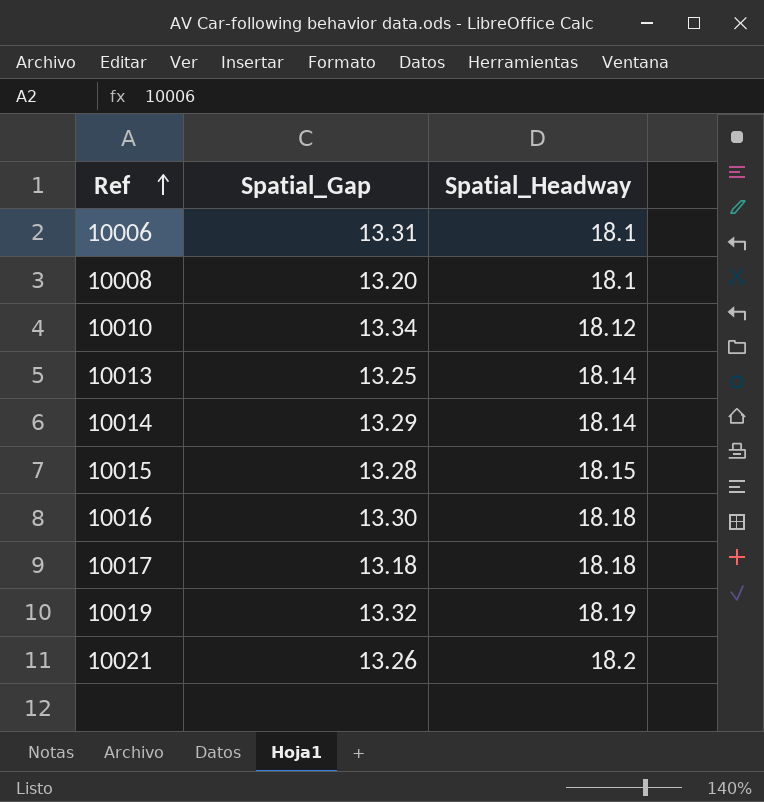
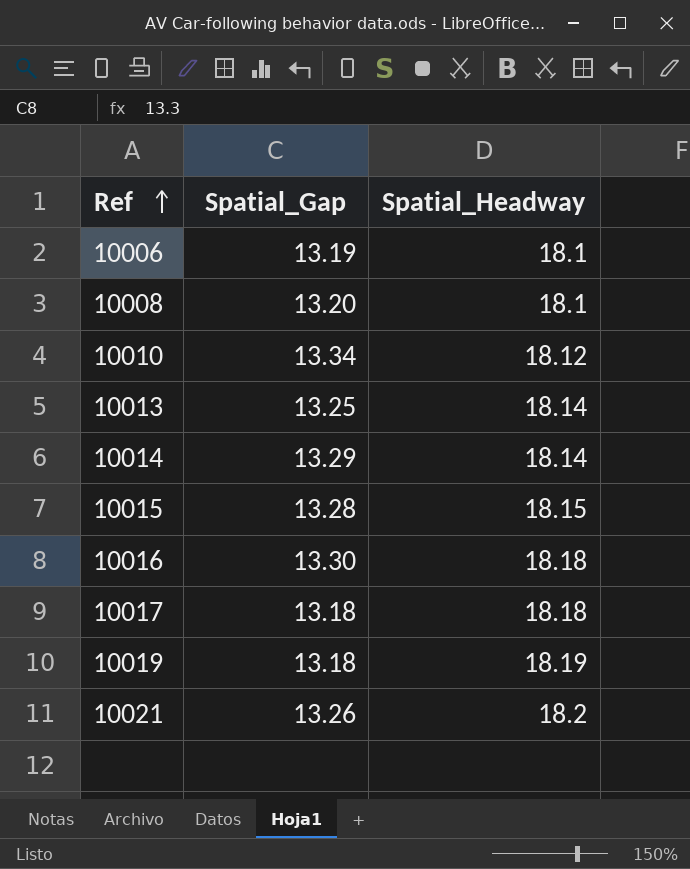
10006 | Spatial_Gap: 13.31 -> 13.19
10019 | Spatial_Gap: 13.32 -> 13.18

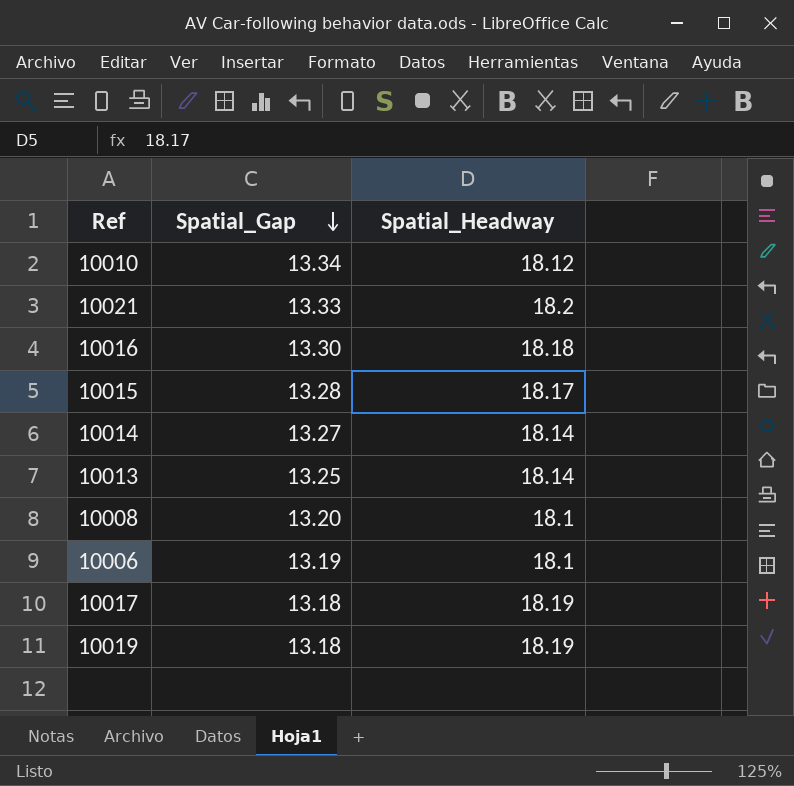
row order: Ref ascending -> Spatial_Gap descending
10021 | Spatial_Gap: 13.26 -> 13.33
10015 | Spatial_Headway: 18.15 -> 18.17
10014 | Spatial_Gap: 13.29 -> 13.27
10017 | Spatial_Headway: 18.18 -> 18.19

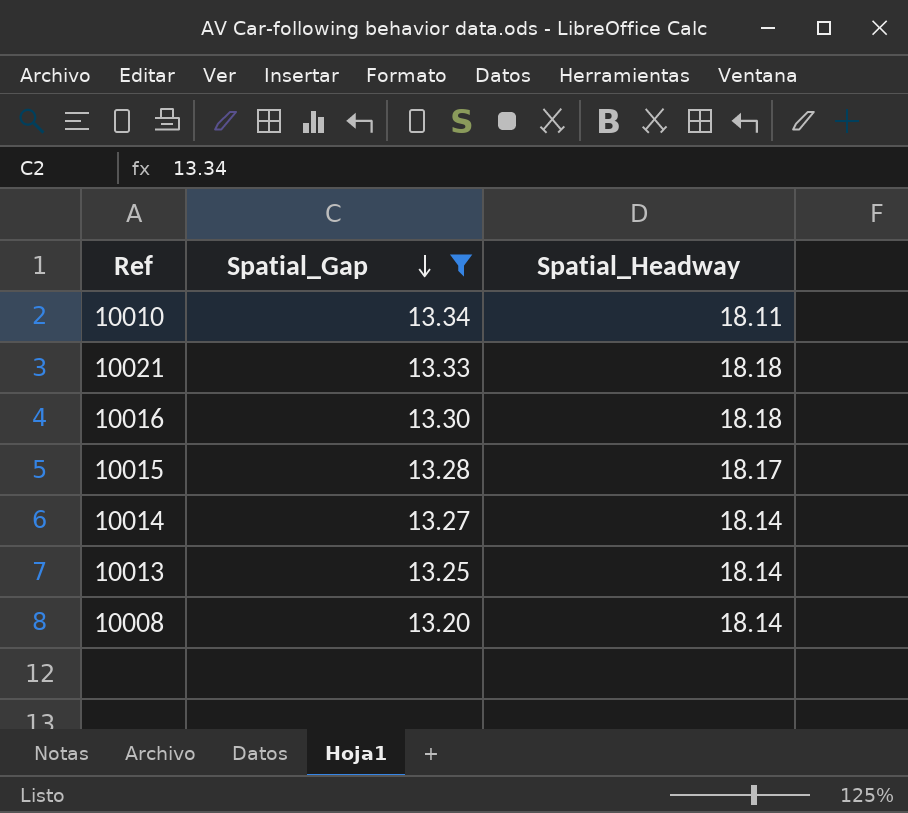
filter: none -> Spatial_Gap >= 13.20
10010 | Spatial_Headway: 18.12 -> 18.11
10021 | Spatial_Headway: 18.2 -> 18.18
10008 | Spatial_Headway: 18.1 -> 18.14

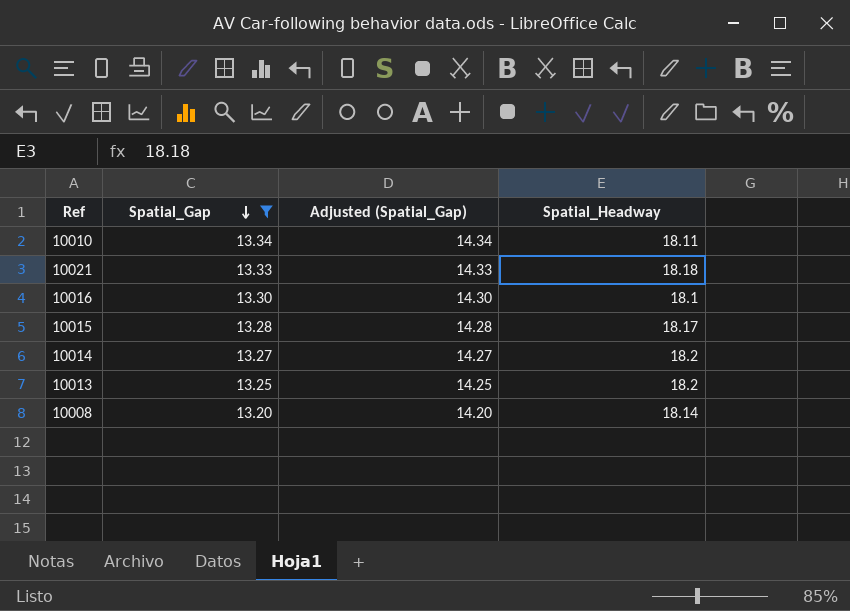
column Adjusted (Spatial_Gap) | formula: none -> [Spatial_Gap] + 1
10016 | Spatial_Headway: 18.18 -> 18.1
10014 | Spatial_Headway: 18.14 -> 18.2
10013 | Spatial_Headway: 18.14 -> 18.2

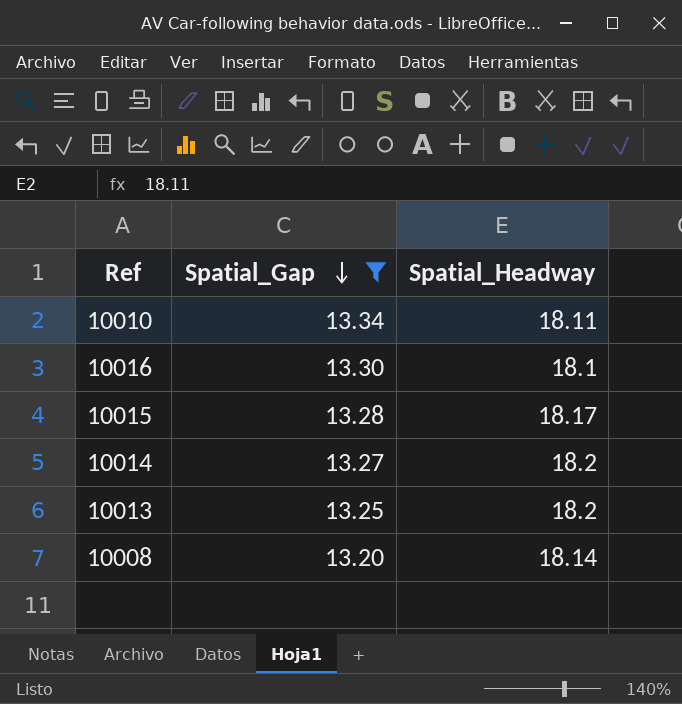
column Adjusted (Spatial_Gap) | formula: [Spatial_Gap] + 1 -> none
row 10021: 13.33 | 14.33 | 18.18 -> none

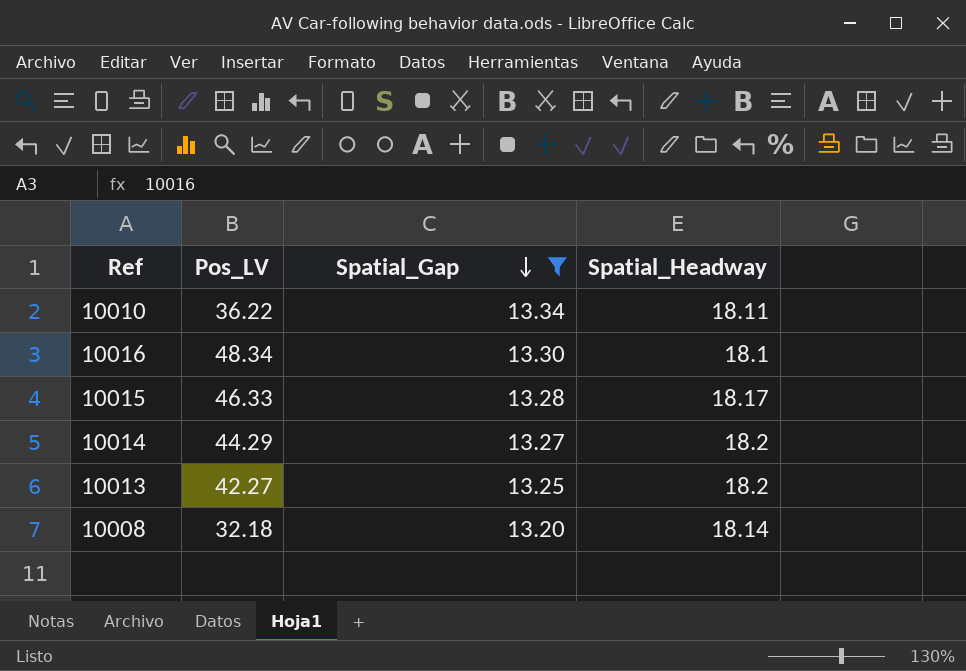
column Pos_LV | position: none -> 2

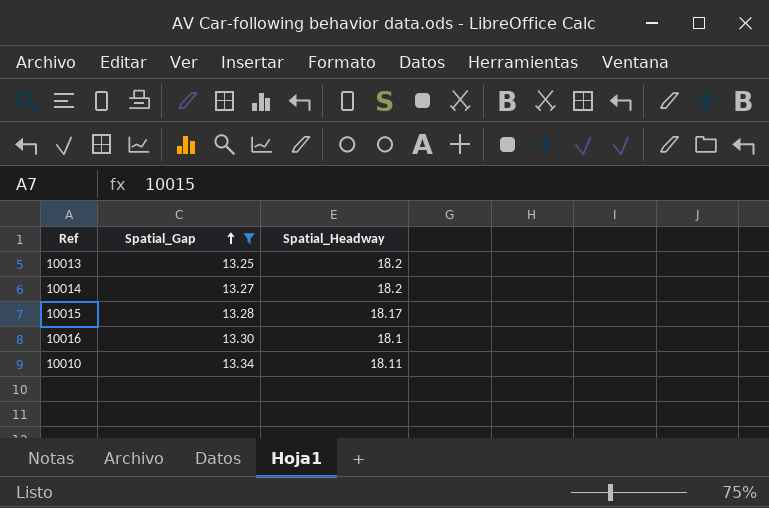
row order: Spatial_Gap descending -> Spatial_Gap ascending
column Pos_LV | position: 2 -> none
row 10008: 32.18 | 13.20 | 18.14 -> none

